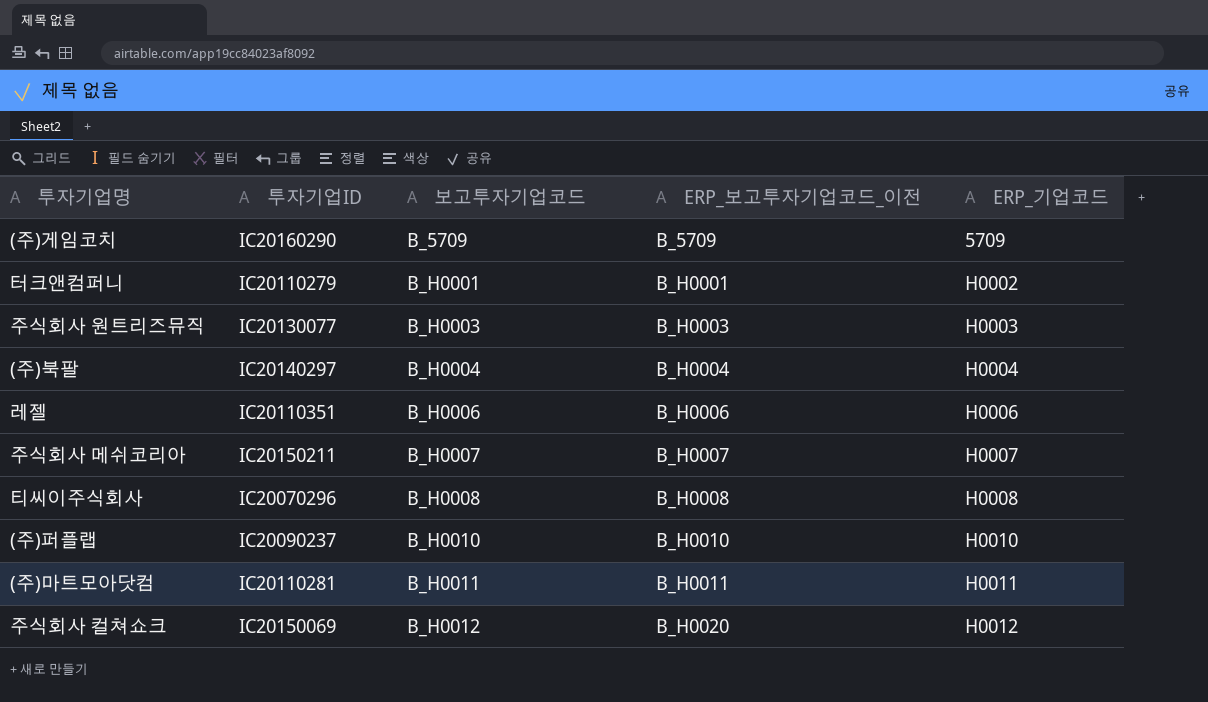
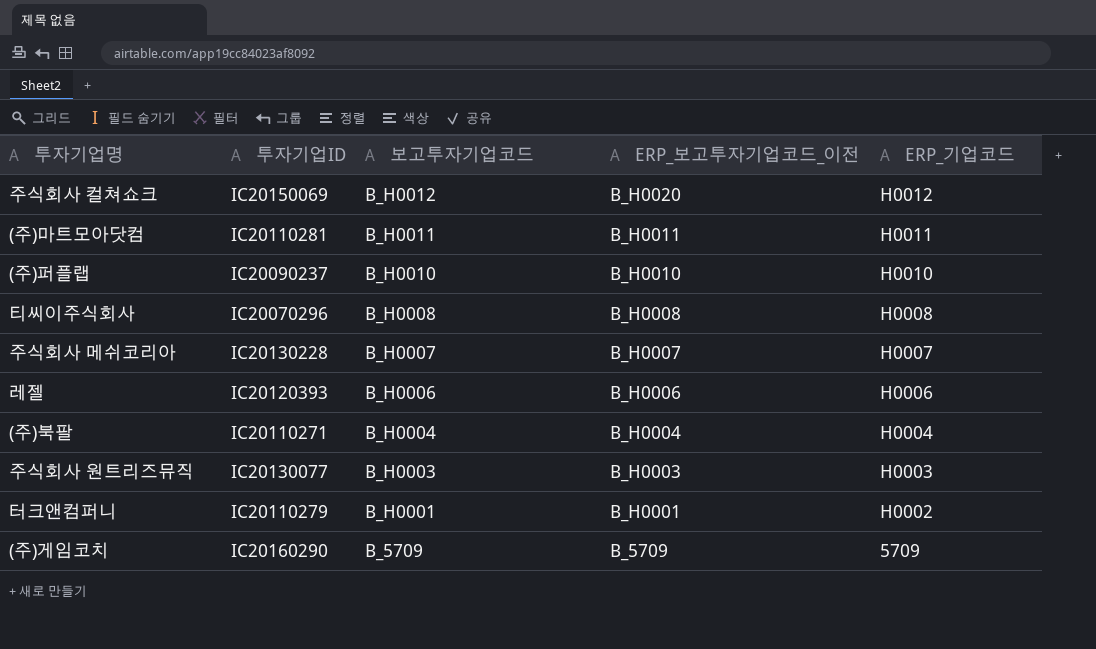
row order: 보고투자기업코드 ascending -> 보고투자기업코드 descending
주식회사 메쉬코리아 | 투자기업ID: IC20150211 -> IC20130228
레젤 | 투자기업ID: IC20110351 -> IC20120393
(주)북팔 | 투자기업ID: IC20140297 -> IC20110271

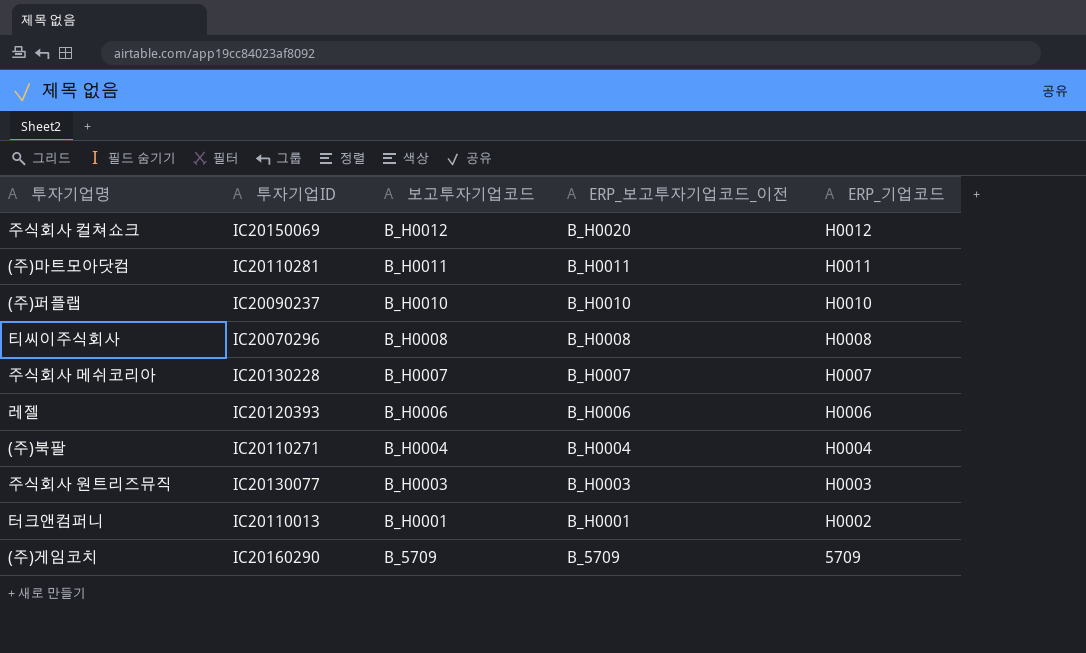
터크앤컴퍼니 | 투자기업ID: IC20110279 -> IC20110013

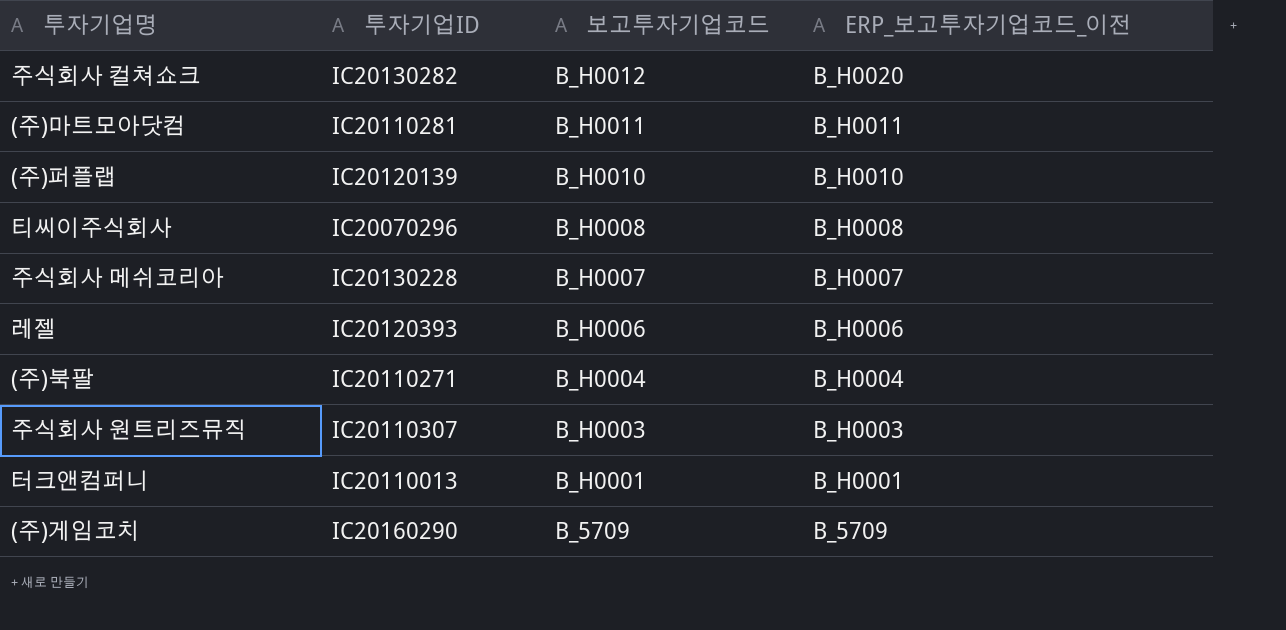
column ERP_기업코드 | position: 5 -> none
주식회사 컬쳐쇼크 | 투자기업ID: IC20150069 -> IC20130282
(주)퍼플랩 | 투자기업ID: IC20090237 -> IC20120139
주식회사 원트리즈뮤직 | 투자기업ID: IC20130077 -> IC20110307

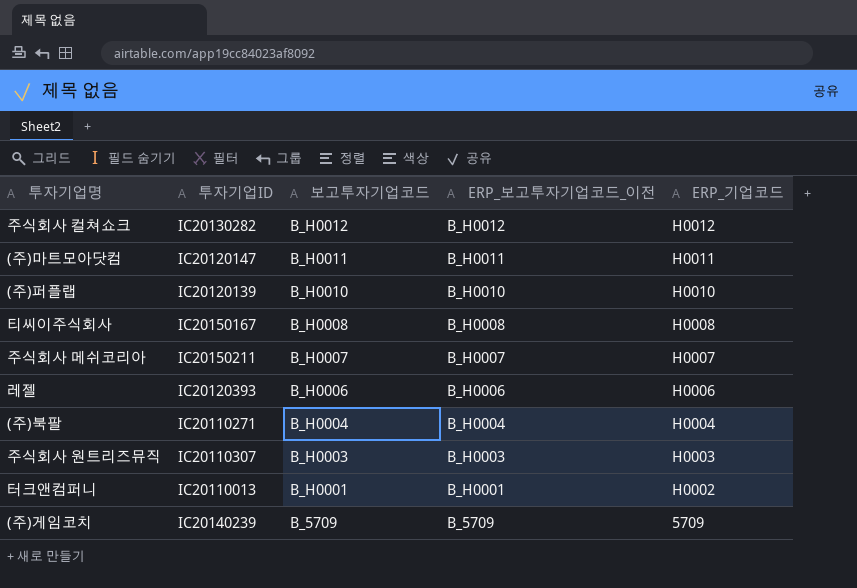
column ERP_기업코드 | position: none -> 5
주식회사 컬쳐쇼크 | ERP_보고투자기업코드_이전: B_H0020 -> B_H0012
(주)마트모아닷컴 | 투자기업ID: IC20110281 -> IC20120147
티씨이주식회사 | 투자기업ID: IC20070296 -> IC20150167
주식회사 메쉬코리아 | 투자기업ID: IC20130228 -> IC20150211
(주)게임코치 | 투자기업ID: IC20160290 -> IC20140239

